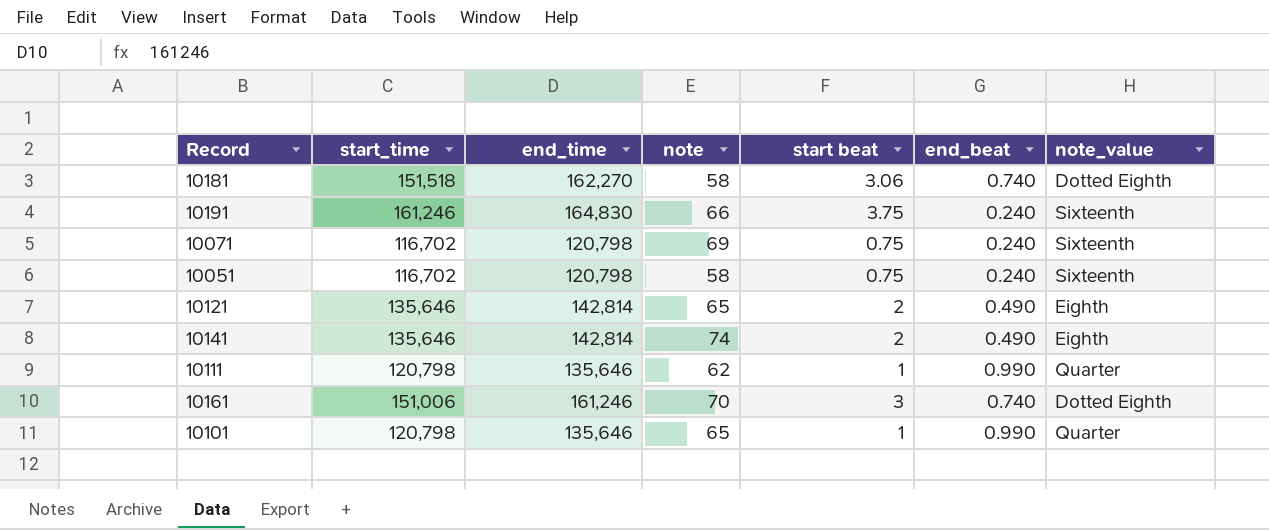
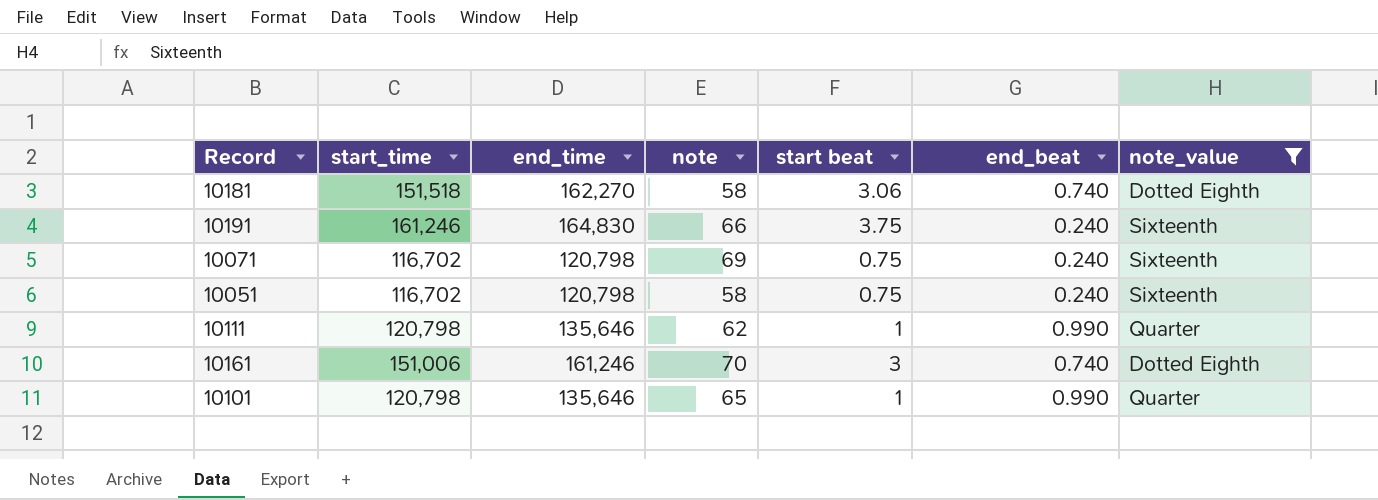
filter: none -> note_value != Eighth

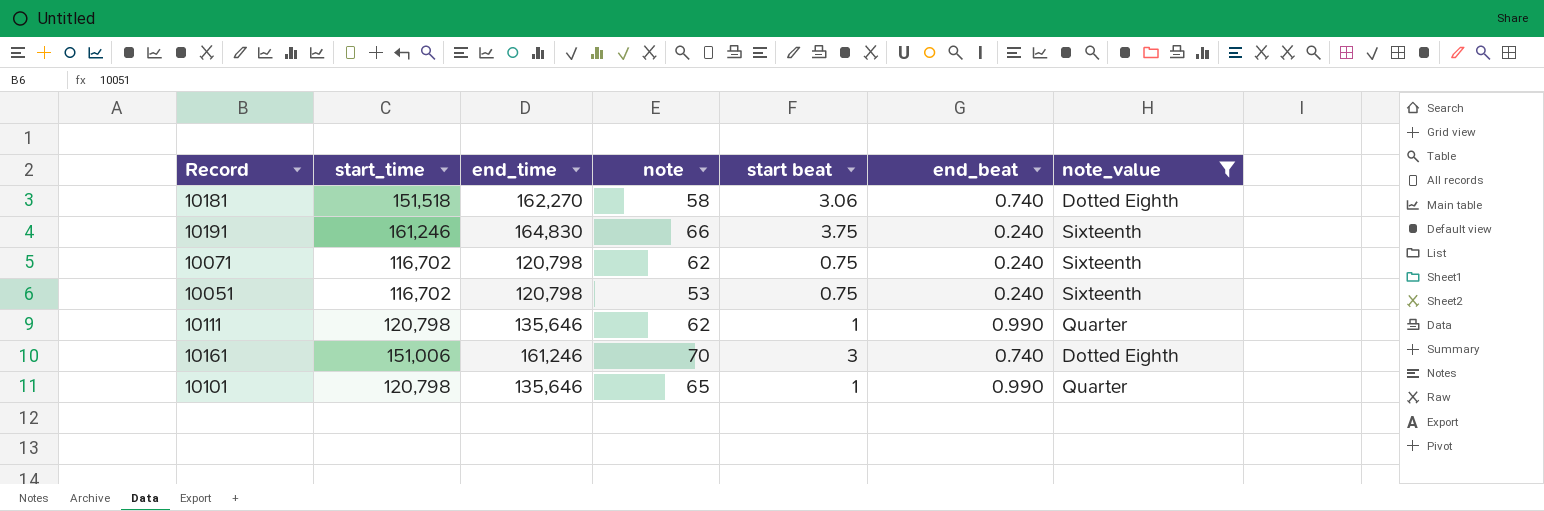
10071 | note: 69 -> 62
10051 | note: 58 -> 53

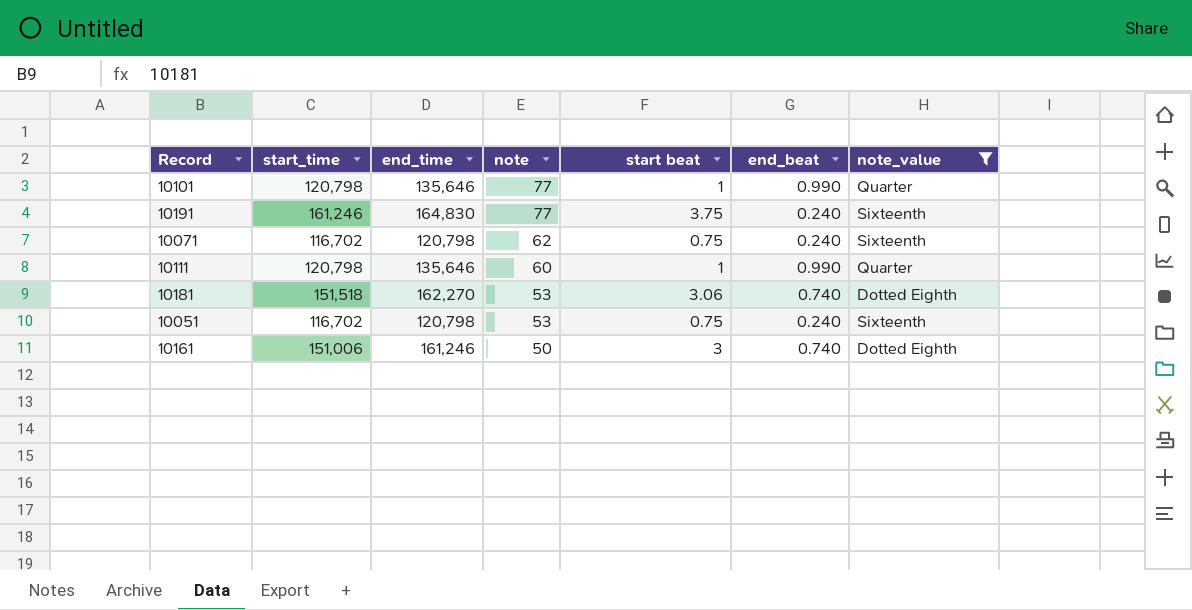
row order: none -> note descending
10101 | note: 65 -> 77
10191 | note: 66 -> 77
10111 | note: 62 -> 60
10181 | note: 58 -> 53
10161 | note: 70 -> 50

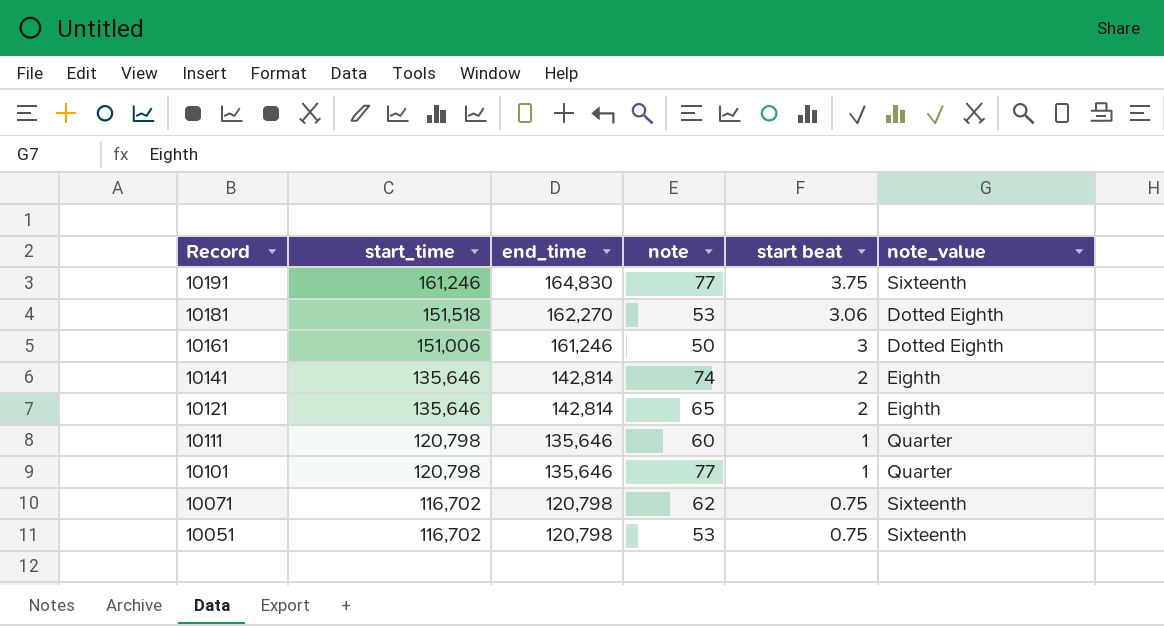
filter: note_value != Eighth -> none
row order: note descending -> Record descending
column end_beat | position: 6 -> none

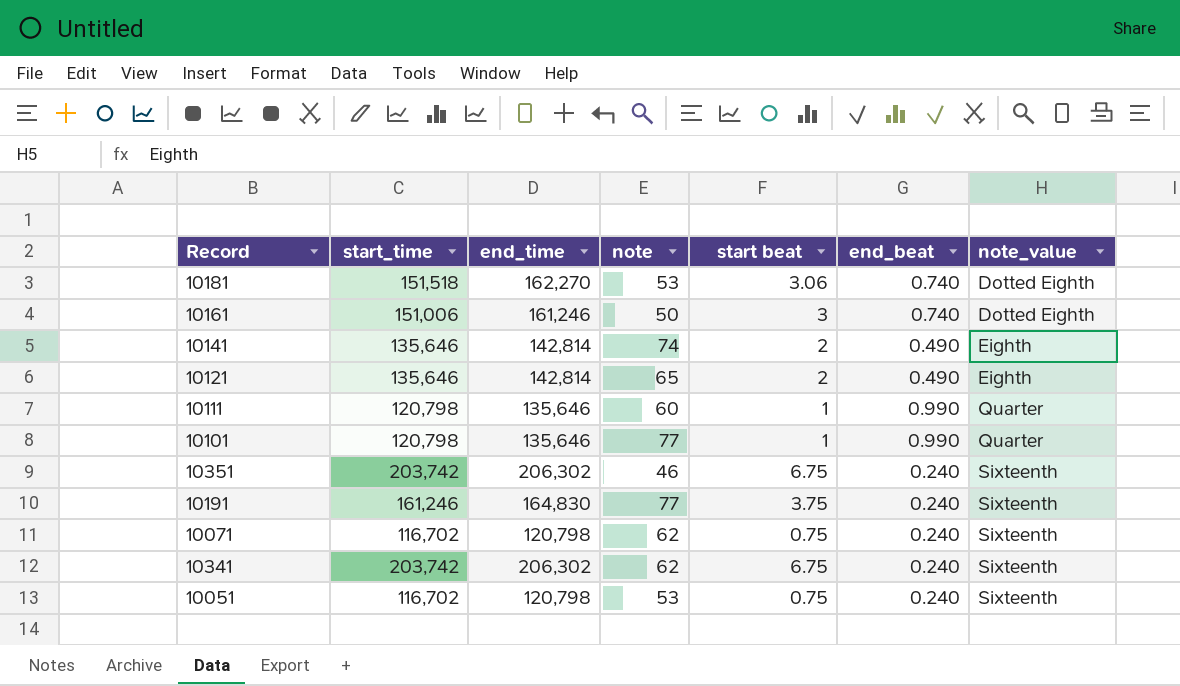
row order: Record descending -> note_value ascending
column end_beat | position: none -> 6
row 10351: none -> 203,742 | 206,302 | 46 | 6.75 | 0.240 | Sixteenth
row 10341: none -> 203,742 | 206,302 | 62 | 6.75 | 0.240 | Sixteenth

